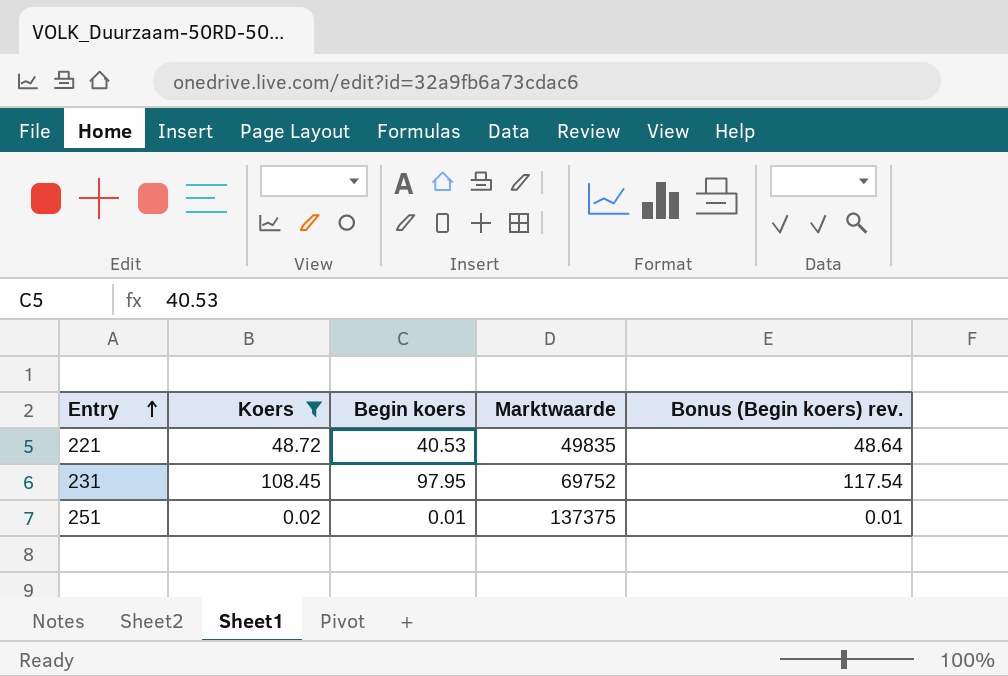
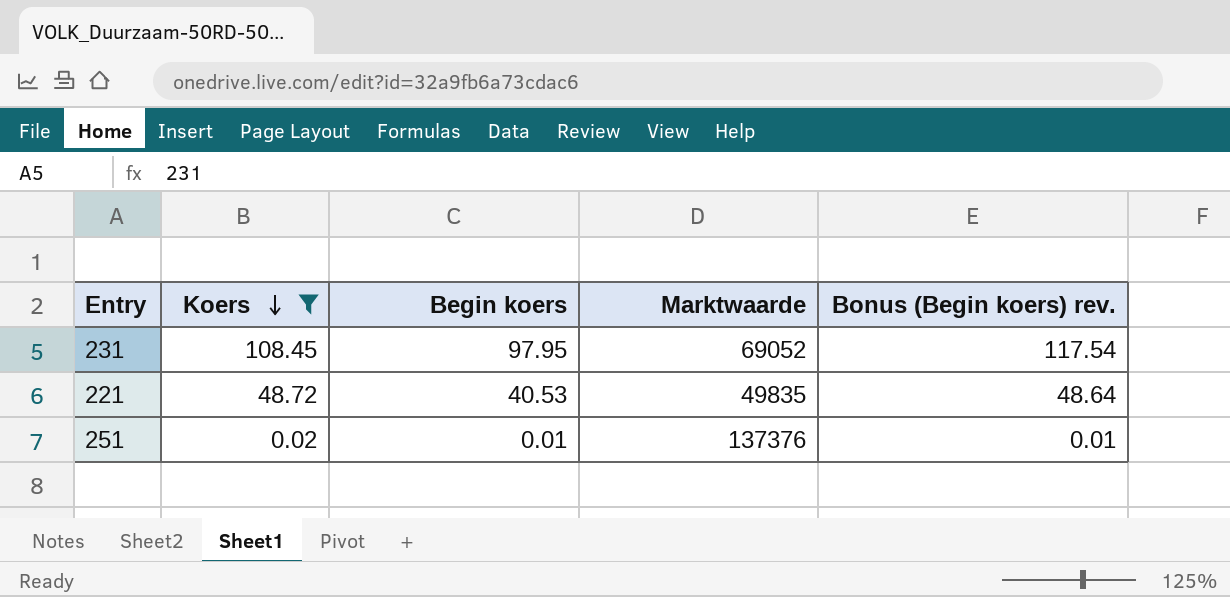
row order: Entry ascending -> Koers descending
231 | Marktwaarde: 69752 -> 69052
251 | Marktwaarde: 137375 -> 137376

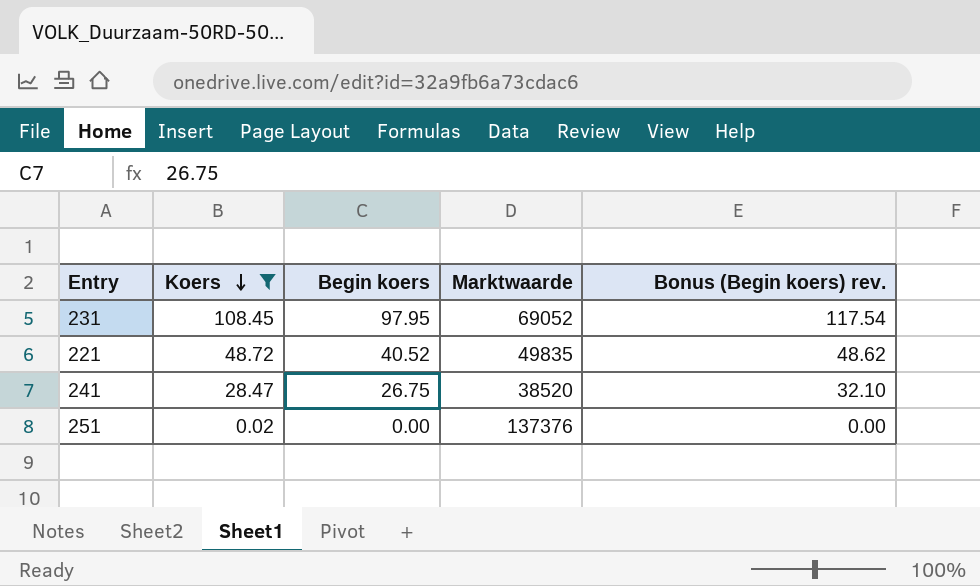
221 | Begin koers: 40.53 -> 40.52
221 | Bonus (Begin koers) rev.: 48.64 -> 48.62
row 241: none -> 28.47 | 26.75 | 38520 | 32.10
251 | Begin koers: 0.01 -> 0.00
251 | Bonus (Begin koers) rev.: 0.01 -> 0.00

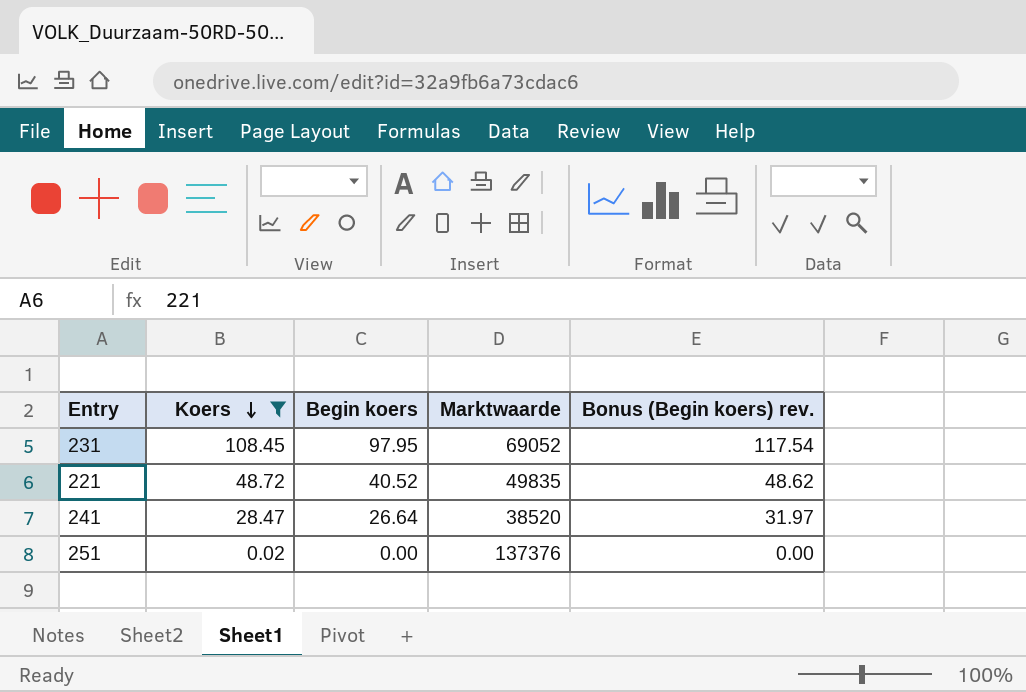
241 | Begin koers: 26.75 -> 26.64
241 | Bonus (Begin koers) rev.: 32.10 -> 31.97

